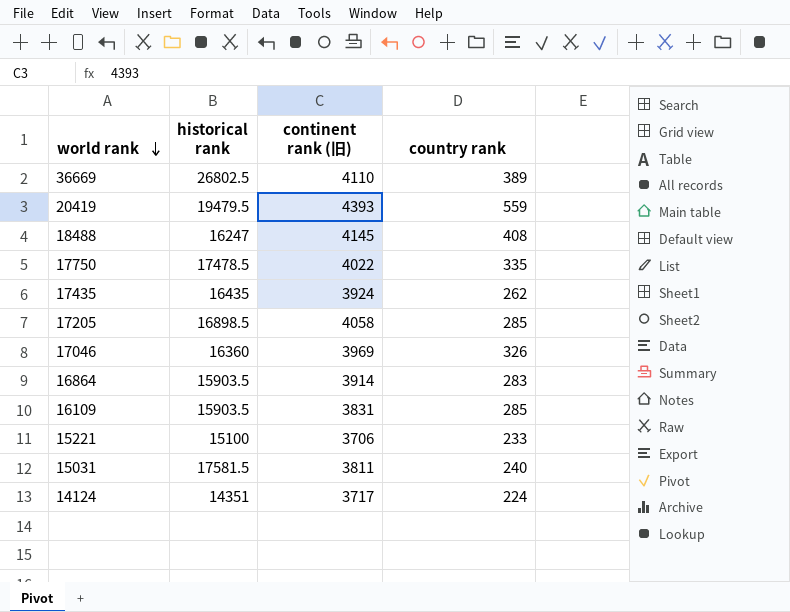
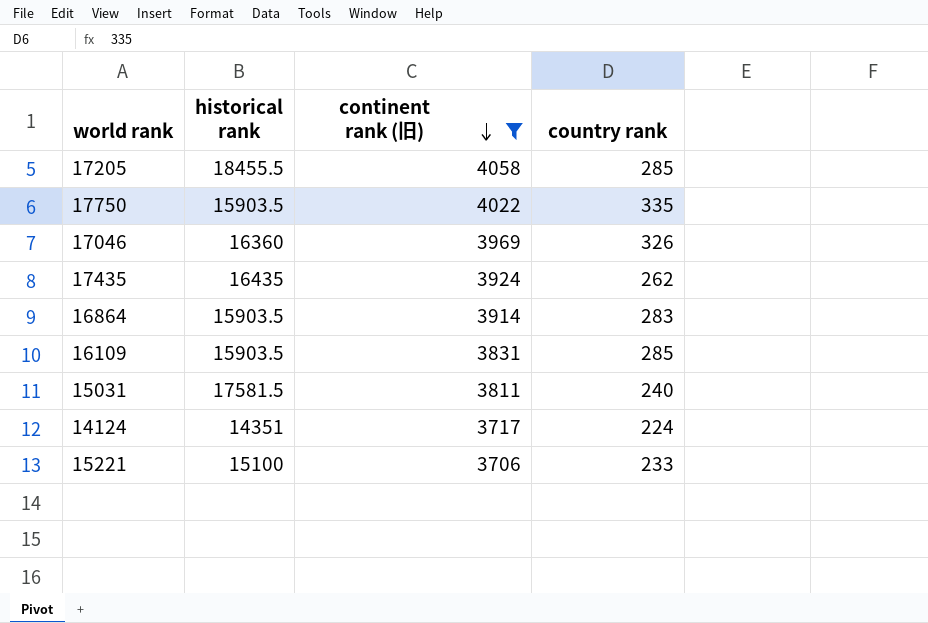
filter: none -> continent rank (旧) <= 4058
row order: world rank descending -> continent rank (旧) descending
17205 | historical rank: 16898.5 -> 18455.5
17750 | historical rank: 17478.5 -> 15903.5

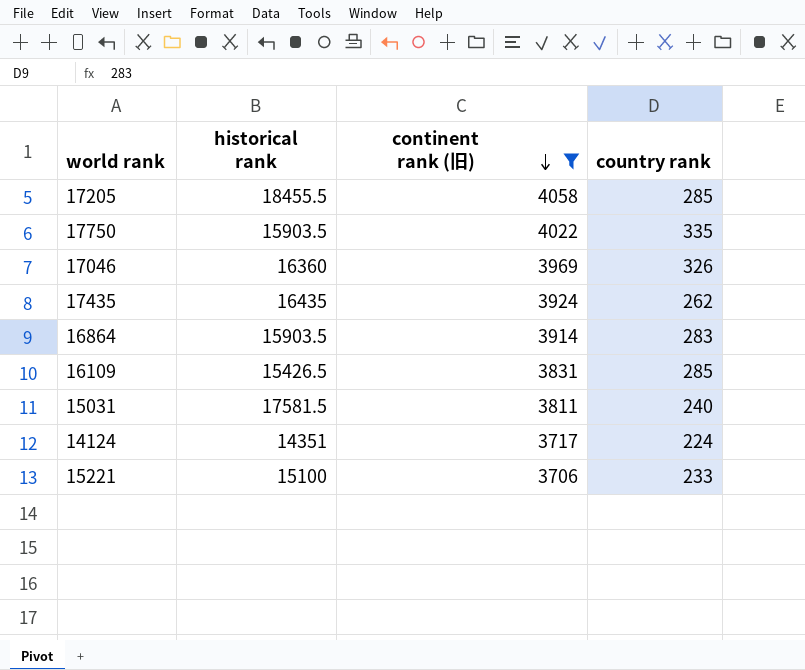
16109 | historical rank: 15903.5 -> 15426.5

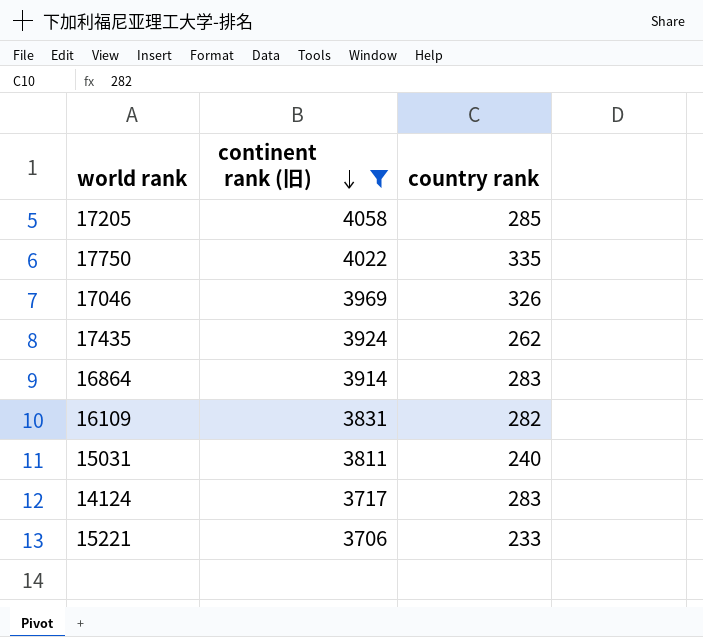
column historical rank | position: 2 -> none
16109 | country rank: 285 -> 282
14124 | country rank: 224 -> 283

